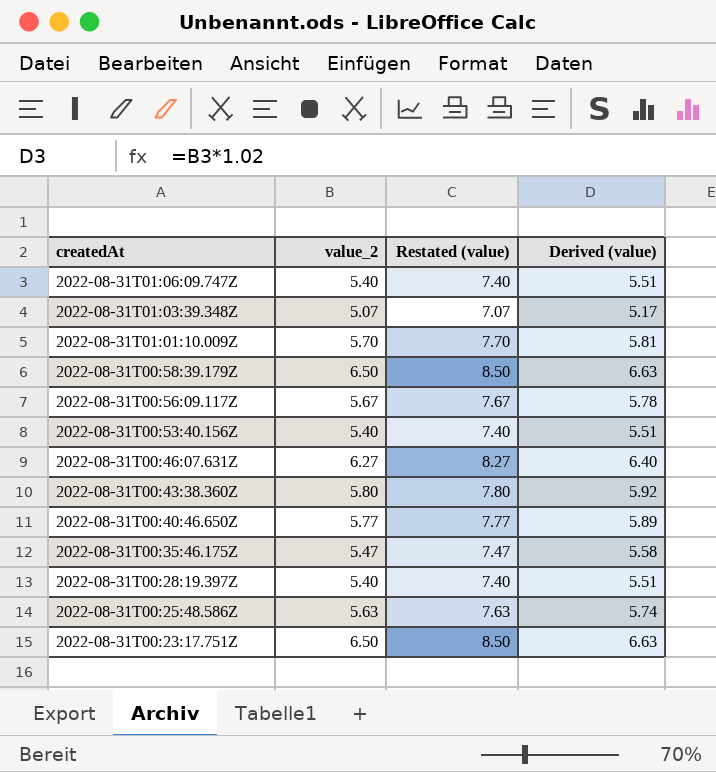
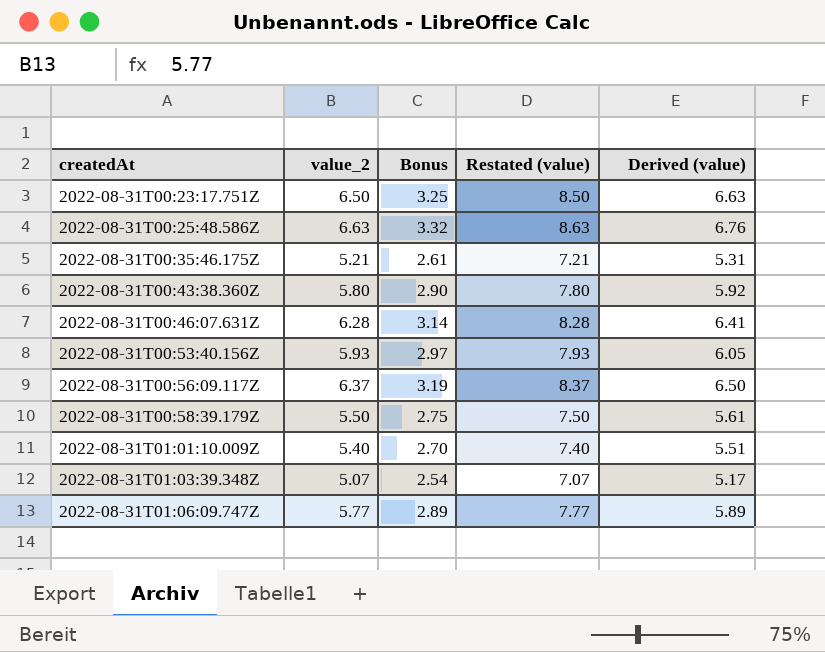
row order: createdAt descending -> createdAt ascending
column Bonus | formula: none -> [value_2] * 0.5
row 2022-08-31T00:40:46.650Z: 5.77 | 7.77 | 5.89 -> none
row 2022-08-31T00:28:19.397Z: 5.40 | 7.40 | 5.51 -> none
2022-08-31T00:25:48.586Z | value_2: 5.63 -> 6.63
2022-08-31T00:25:48.586Z | Restated (value): 7.63 -> 8.63
2022-08-31T00:25:48.586Z | Derived (value): 5.74 -> 6.76
2022-08-31T00:35:46.175Z | value_2: 5.47 -> 5.21
2022-08-31T00:35:46.175Z | Restated (value): 7.47 -> 7.21
2022-08-31T00:35:46.175Z | Derived (value): 5.58 -> 5.31
2022-08-31T00:46:07.631Z | value_2: 6.27 -> 6.28
2022-08-31T00:46:07.631Z | Restated (value): 8.27 -> 8.28
2022-08-31T00:46:07.631Z | Derived (value): 6.40 -> 6.41
2022-08-31T00:53:40.156Z | value_2: 5.40 -> 5.93
2022-08-31T00:53:40.156Z | Restated (value): 7.40 -> 7.93
2022-08-31T00:53:40.156Z | Derived (value): 5.51 -> 6.05
2022-08-31T00:56:09.117Z | value_2: 5.67 -> 6.37
2022-08-31T00:56:09.117Z | Restated (value): 7.67 -> 8.37
2022-08-31T00:56:09.117Z | Derived (value): 5.78 -> 6.50
2022-08-31T00:58:39.179Z | value_2: 6.50 -> 5.50
2022-08-31T00:58:39.179Z | Restated (value): 8.50 -> 7.50
2022-08-31T00:58:39.179Z | Derived (value): 6.63 -> 5.61
2022-08-31T01:01:10.009Z | value_2: 5.70 -> 5.40
2022-08-31T01:01:10.009Z | Restated (value): 7.70 -> 7.40
2022-08-31T01:01:10.009Z | Derived (value): 5.81 -> 5.51
2022-08-31T01:06:09.747Z | value_2: 5.40 -> 5.77
2022-08-31T01:06:09.747Z | Restated (value): 7.40 -> 7.77
2022-08-31T01:06:09.747Z | Derived (value): 5.51 -> 5.89

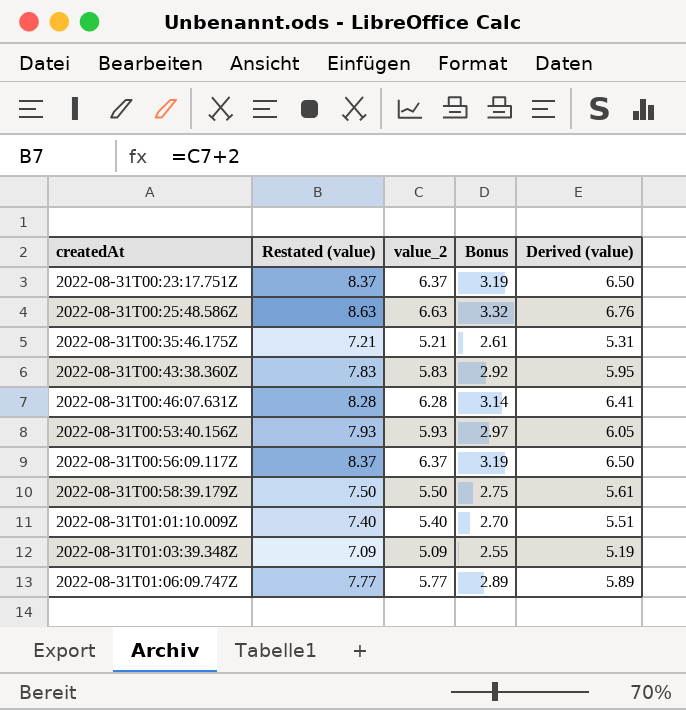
column Restated (value) | position: 4 -> 2
2022-08-31T00:23:17.751Z | Restated (value): 8.50 -> 8.37
2022-08-31T00:23:17.751Z | value_2: 6.50 -> 6.37
2022-08-31T00:23:17.751Z | Bonus: 3.25 -> 3.19
2022-08-31T00:23:17.751Z | Derived (value): 6.63 -> 6.50
2022-08-31T00:43:38.360Z | Restated (value): 7.80 -> 7.83
2022-08-31T00:43:38.360Z | value_2: 5.80 -> 5.83
2022-08-31T00:43:38.360Z | Bonus: 2.90 -> 2.92
2022-08-31T00:43:38.360Z | Derived (value): 5.92 -> 5.95
2022-08-31T01:03:39.348Z | Restated (value): 7.07 -> 7.09
2022-08-31T01:03:39.348Z | value_2: 5.07 -> 5.09
2022-08-31T01:03:39.348Z | Bonus: 2.54 -> 2.55
2022-08-31T01:03:39.348Z | Derived (value): 5.17 -> 5.19

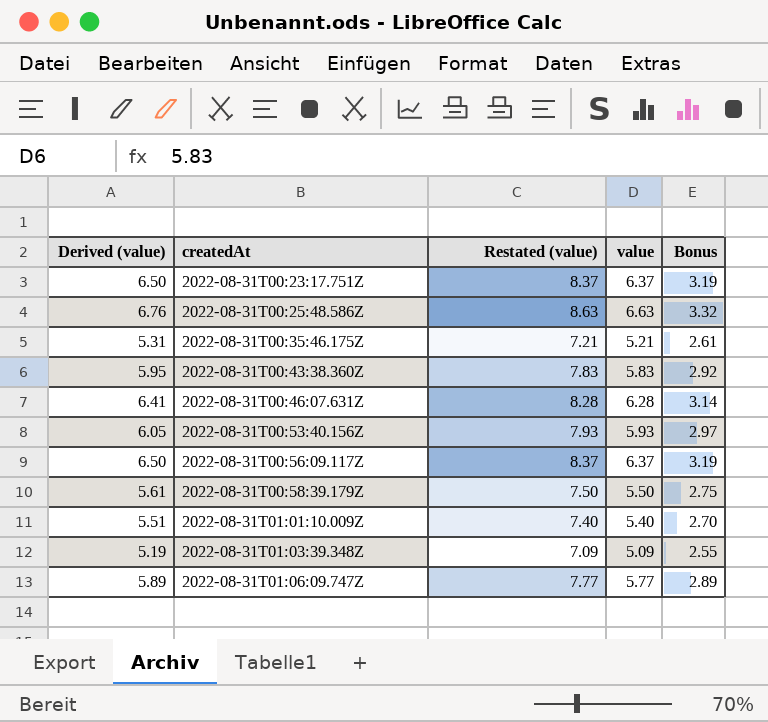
column Derived (value) | position: 5 -> 1
column name: value_2 -> value

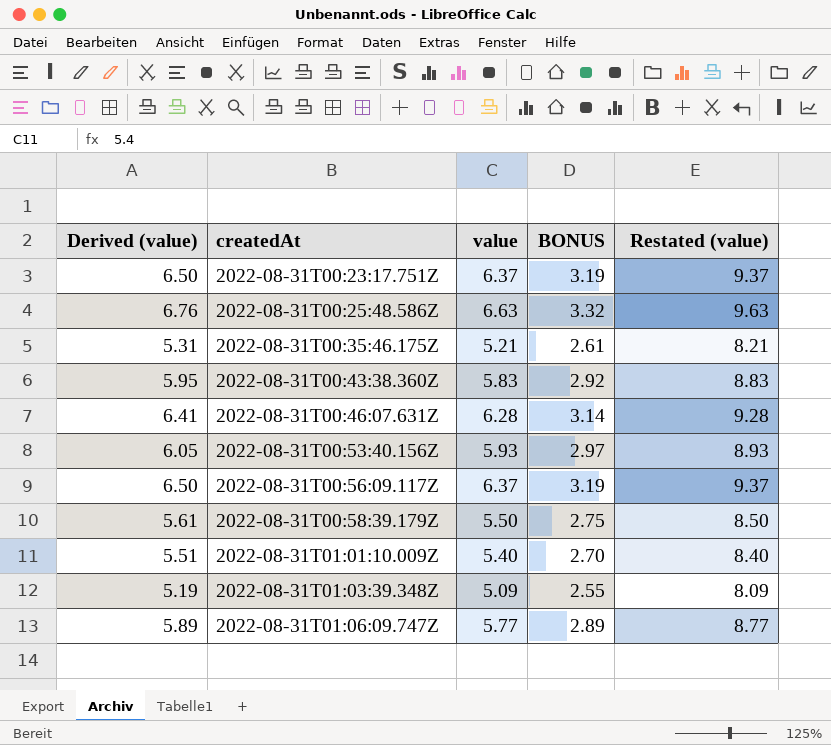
column name: Bonus -> BONUS
column Restated (value) | formula: [value] + 2 -> [value] + 3
column Restated (value) | position: 3 -> 5

